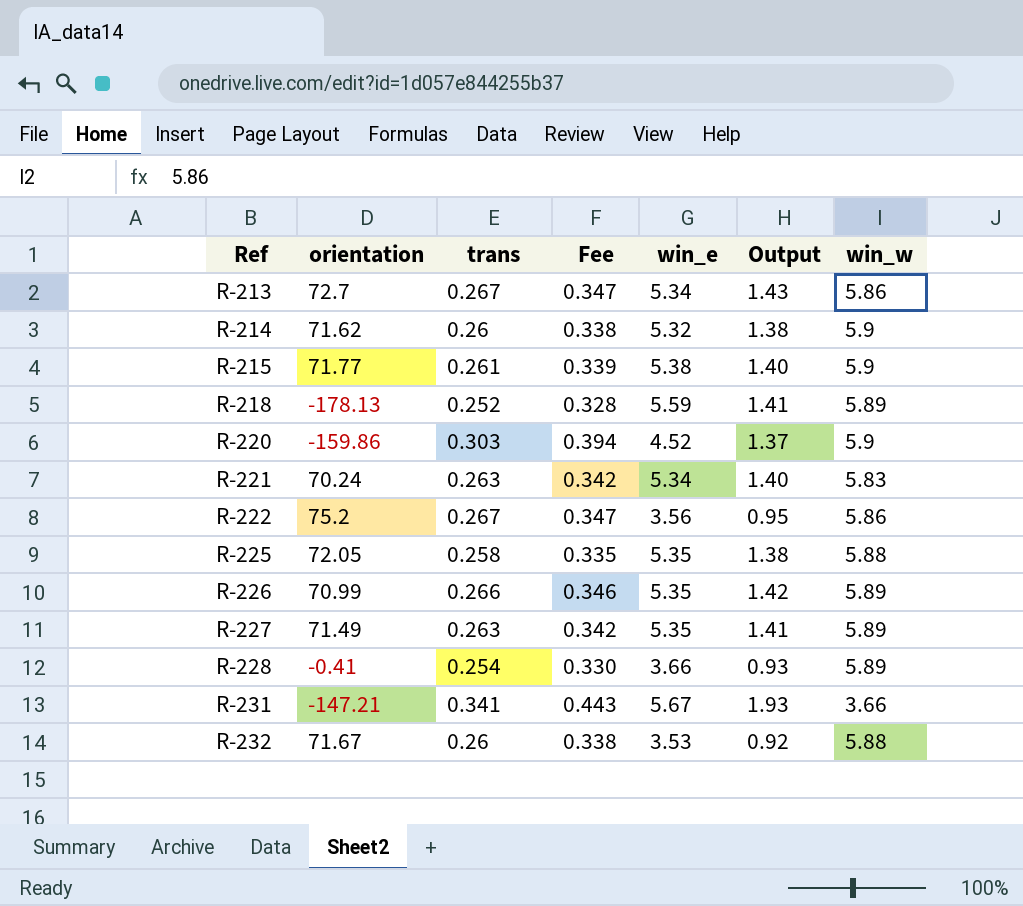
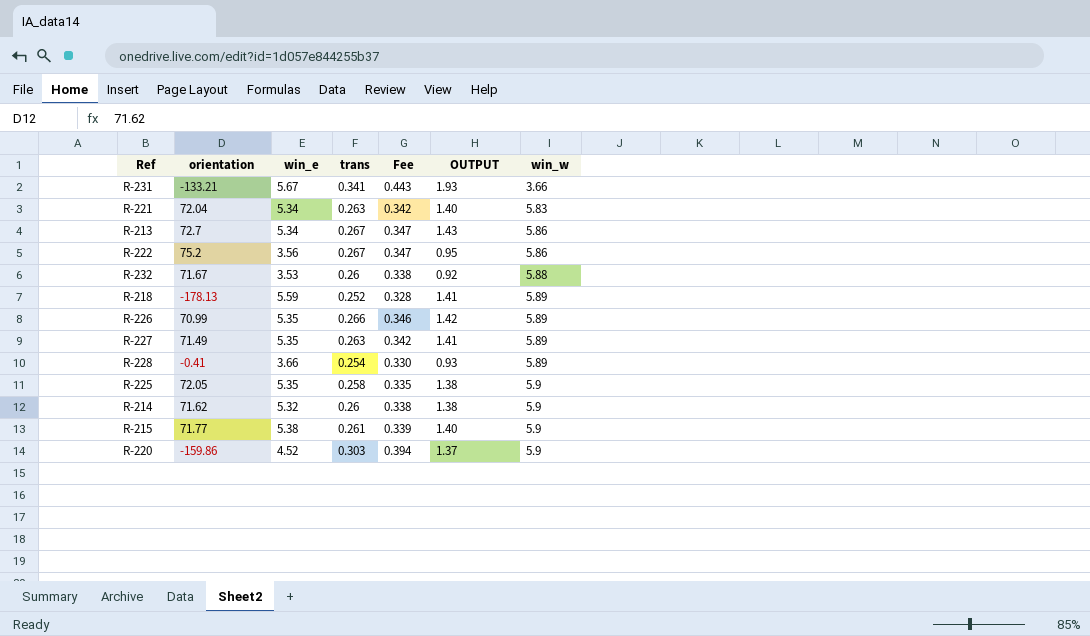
row order: Ref ascending -> win_w ascending
column win_e | position: 5 -> 3
column name: Output -> OUTPUT
R-231 | orientation: -147.21 -> -133.21
R-221 | orientation: 70.24 -> 72.04
R-225 | win_w: 5.88 -> 5.9

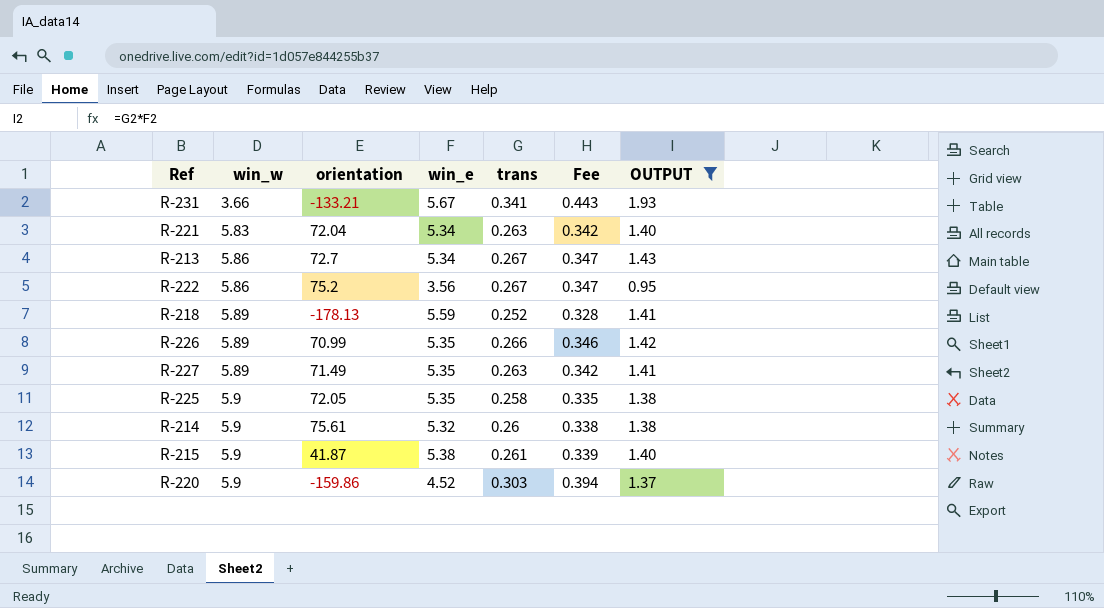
filter: none -> OUTPUT >= 0.95
column win_w | position: 7 -> 2
R-214 | orientation: 71.62 -> 75.61
R-215 | orientation: 71.77 -> 41.87

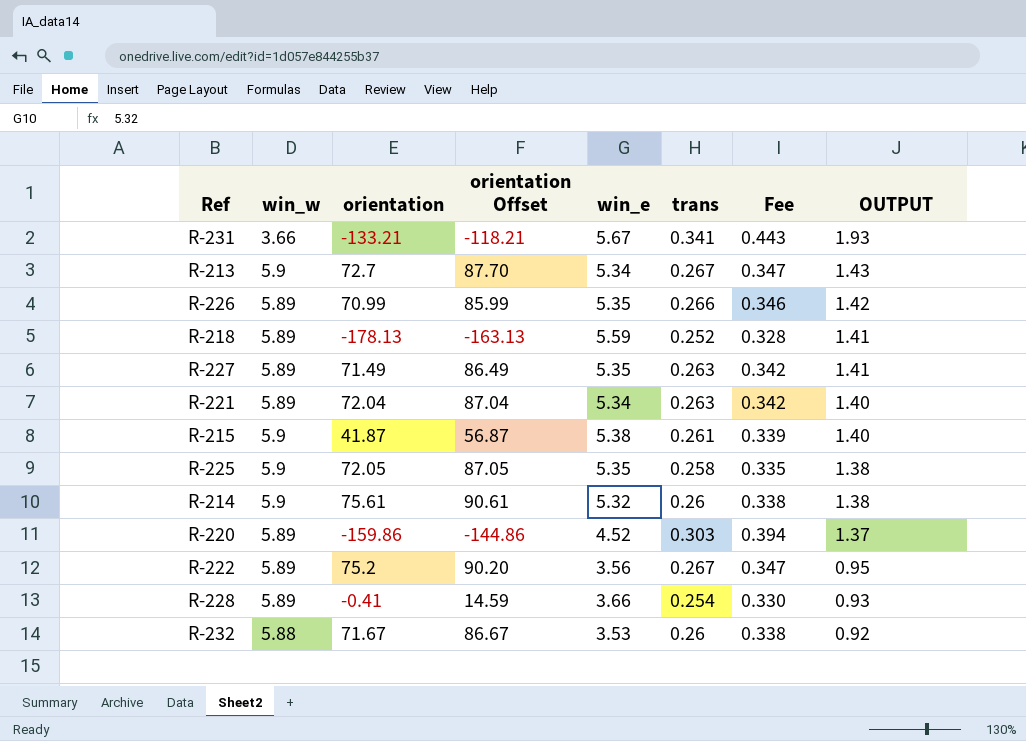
filter: OUTPUT >= 0.95 -> none
row order: win_w ascending -> OUTPUT descending
column orientation Offset | formula: none -> [orientation] + 15
R-213 | win_w: 5.86 -> 5.9
R-221 | win_w: 5.83 -> 5.89
R-220 | win_w: 5.9 -> 5.89
R-222 | win_w: 5.86 -> 5.89

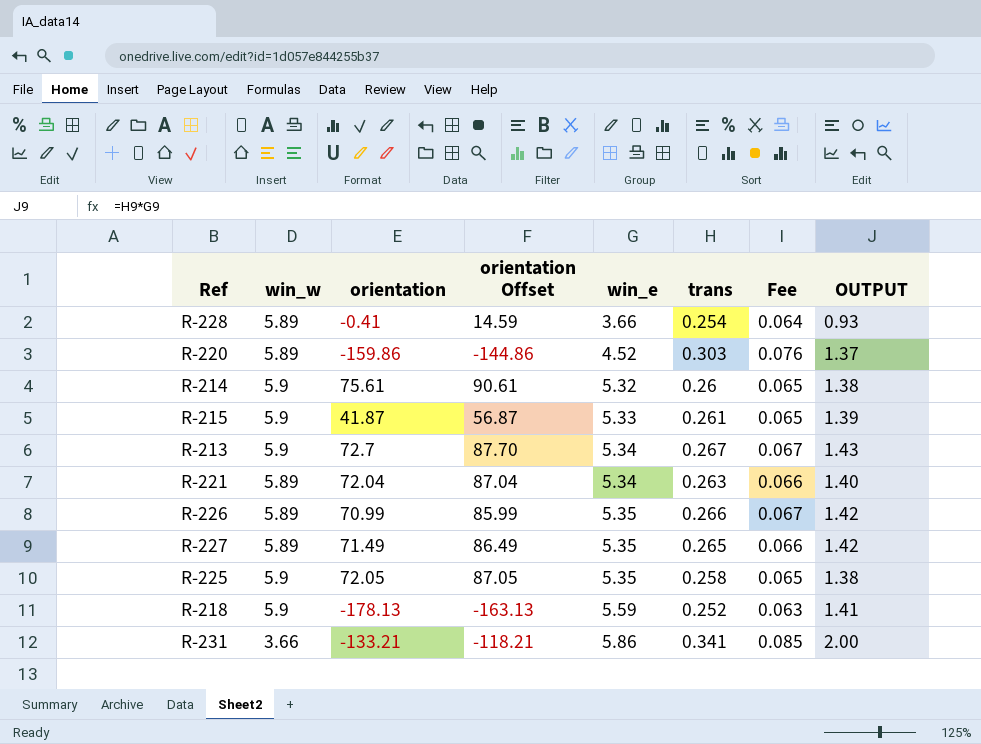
row order: OUTPUT descending -> win_e ascending
column Fee | formula: [trans] * 1.3 -> [trans] * 0.25
row R-222: 5.89 | 75.2 | 90.20 | 3.56 | 0.267 | 0.347 | 0.95 -> none
row R-232: 5.88 | 71.67 | 86.67 | 3.53 | 0.26 | 0.338 | 0.92 -> none
R-215 | win_e: 5.38 -> 5.33
R-215 | OUTPUT: 1.40 -> 1.39
R-227 | trans: 0.263 -> 0.265
R-227 | OUTPUT: 1.41 -> 1.42
R-218 | win_w: 5.89 -> 5.9
R-231 | win_e: 5.67 -> 5.86
R-231 | OUTPUT: 1.93 -> 2.00

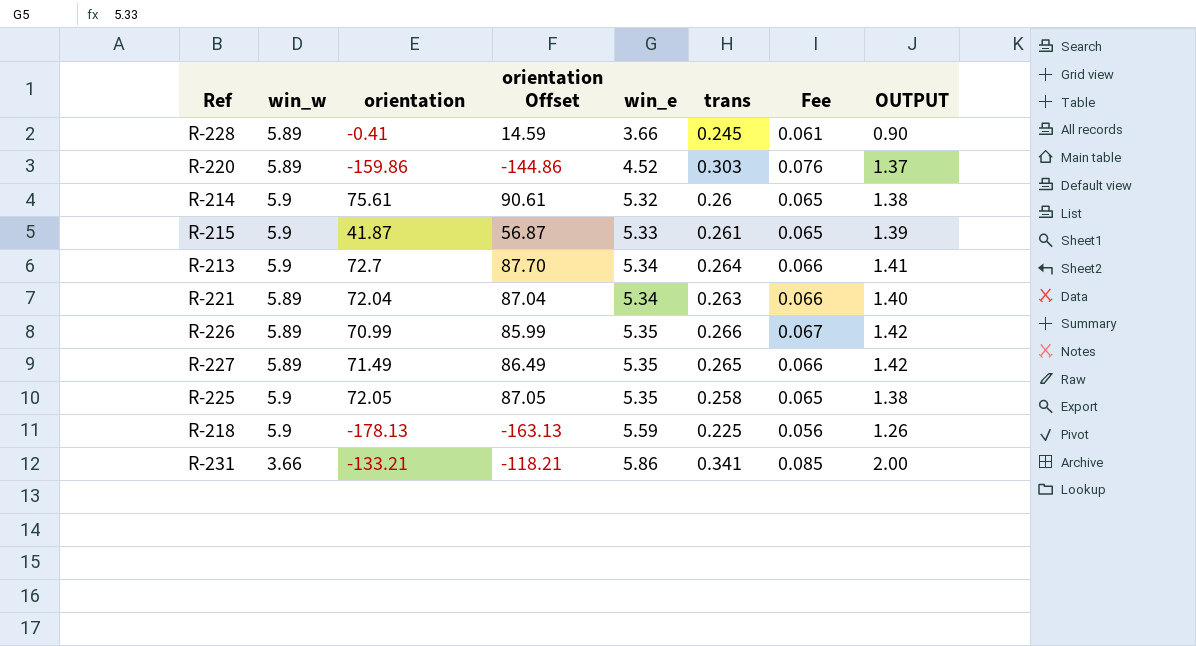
R-228 | trans: 0.254 -> 0.245
R-228 | Fee: 0.064 -> 0.061
R-228 | OUTPUT: 0.93 -> 0.90
R-213 | trans: 0.267 -> 0.264
R-213 | Fee: 0.067 -> 0.066
R-213 | OUTPUT: 1.43 -> 1.41
R-218 | trans: 0.252 -> 0.225
R-218 | Fee: 0.063 -> 0.056
R-218 | OUTPUT: 1.41 -> 1.26

